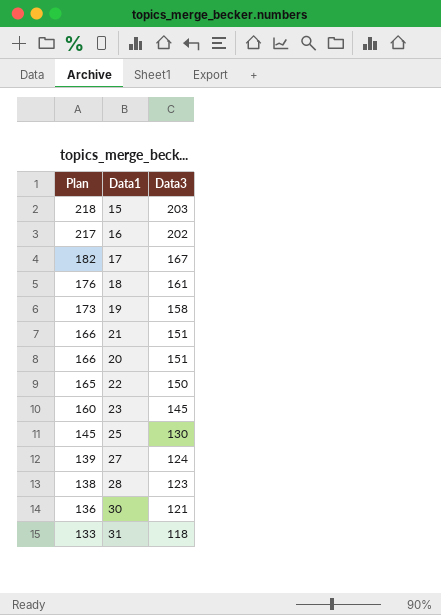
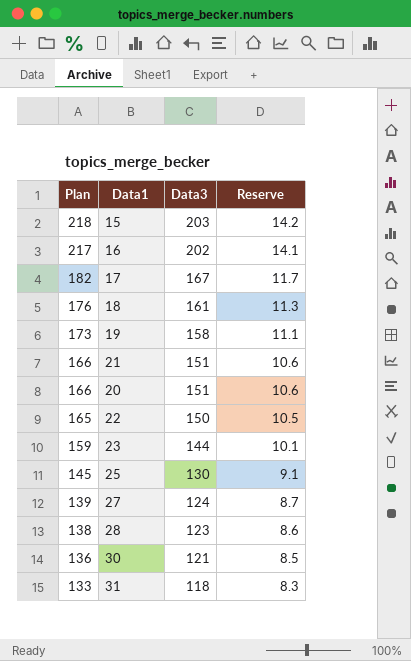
column Reserve | formula: none -> [Data3] * 0.07
23 | Plan: 160 -> 159
23 | Data3: 145 -> 144

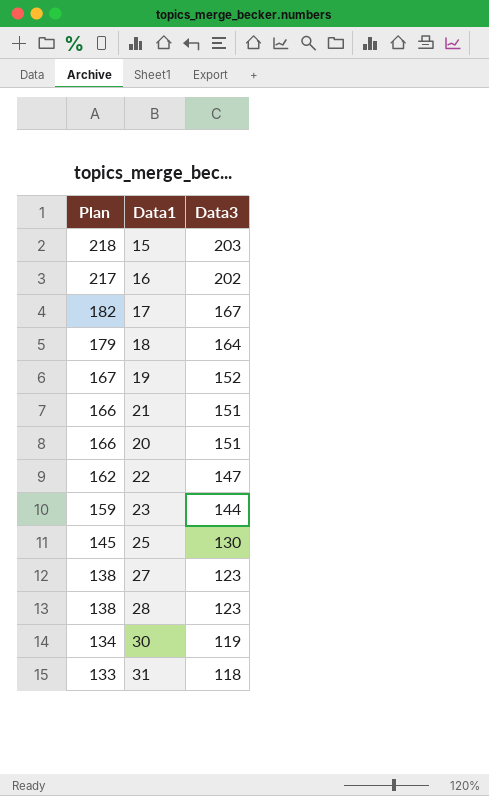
column Reserve | formula: [Data3] * 0.07 -> none
18 | Plan: 176 -> 179
18 | Data3: 161 -> 164
19 | Plan: 173 -> 167
19 | Data3: 158 -> 152
22 | Plan: 165 -> 162
22 | Data3: 150 -> 147
27 | Plan: 139 -> 138
27 | Data3: 124 -> 123
30 | Plan: 136 -> 134
30 | Data3: 121 -> 119

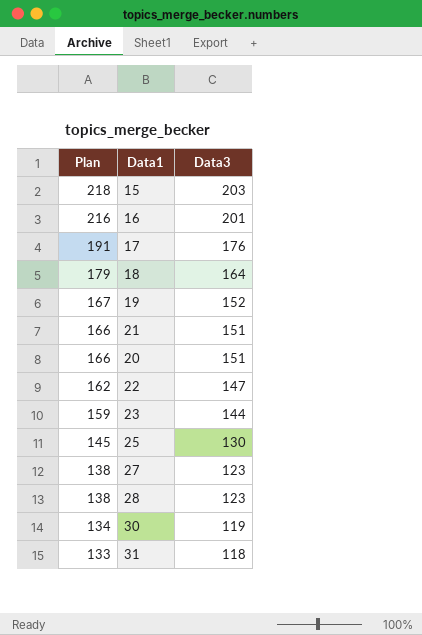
16 | Plan: 217 -> 216
16 | Data3: 202 -> 201
17 | Plan: 182 -> 191
17 | Data3: 167 -> 176

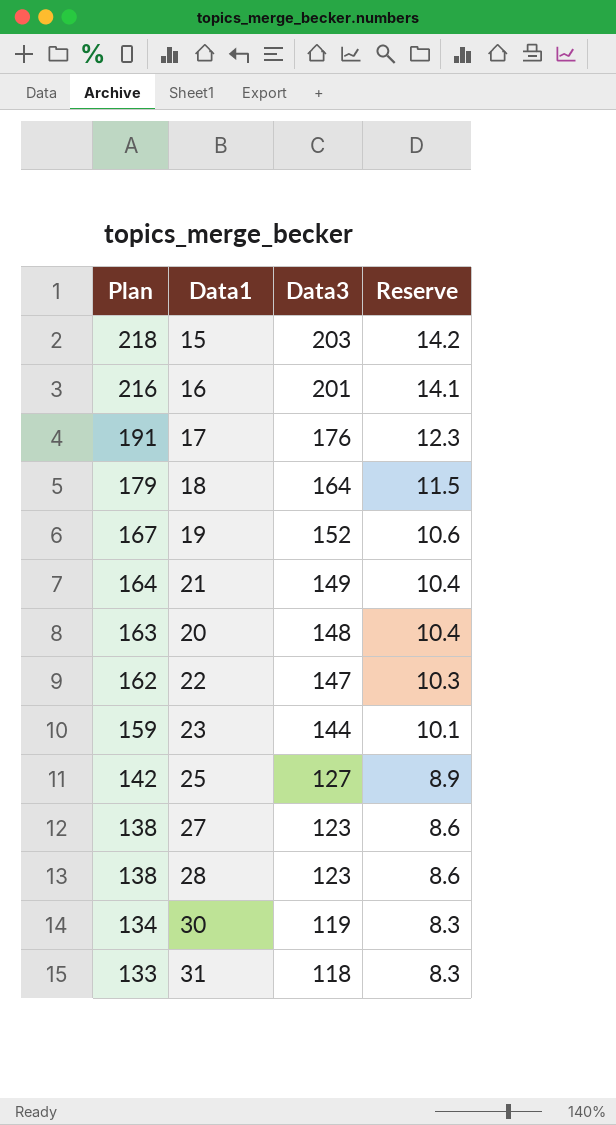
column Reserve | formula: none -> [Data3] * 0.07
21 | Plan: 166 -> 164
21 | Data3: 151 -> 149
20 | Plan: 166 -> 163
20 | Data3: 151 -> 148
25 | Plan: 145 -> 142
25 | Data3: 130 -> 127

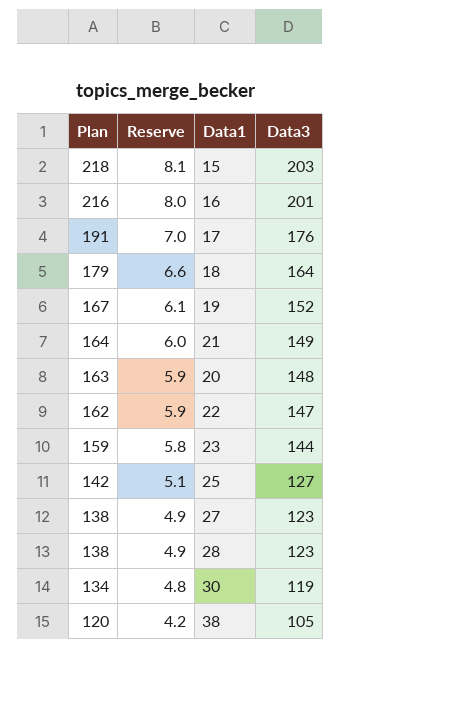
column Reserve | formula: [Data3] * 0.07 -> [Data3] * 0.04
column Reserve | position: 4 -> 2
row 31: 133 | 118 | 8.3 -> none
row 38: none -> 120 | 4.2 | 105

